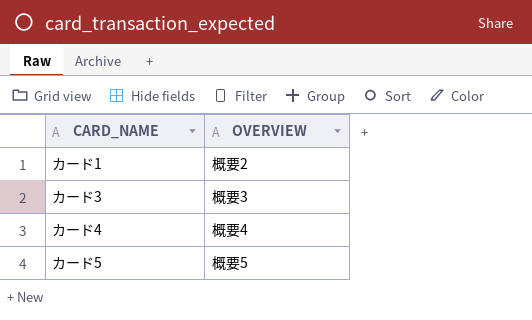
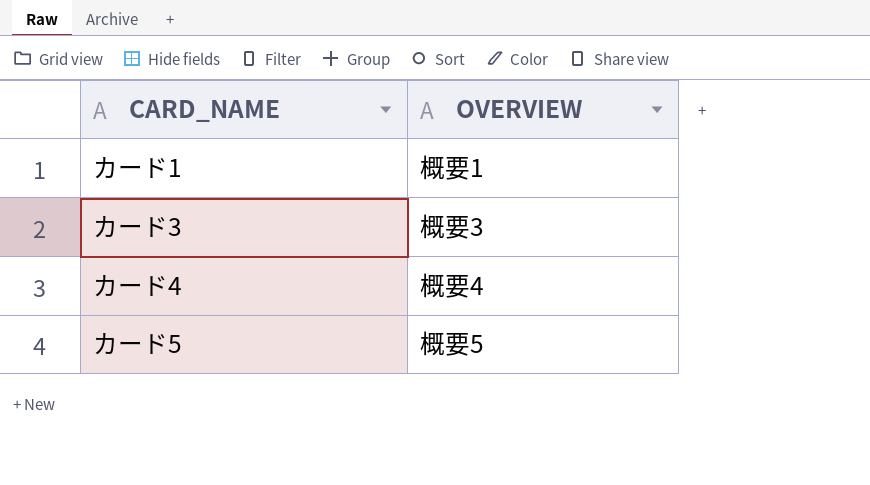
カード1 | OVERVIEW: 概要2 -> 概要1

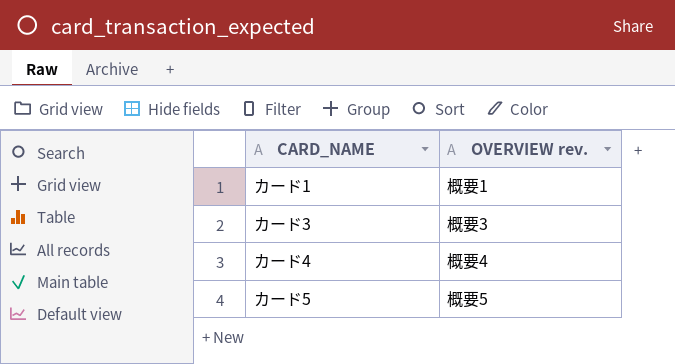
column name: OVERVIEW -> OVERVIEW rev.

